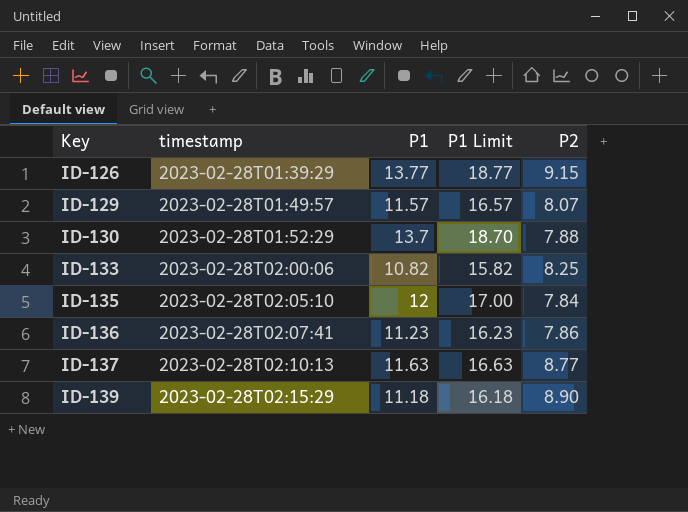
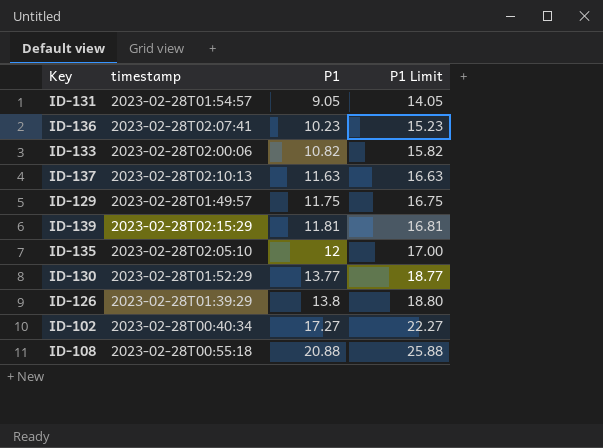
row order: Key ascending -> P1 ascending
column P2 | position: 5 -> none
row ID-131: none -> 2023-02-28T01:54:57 | 9.05 | 14.05
ID-136 | P1: 11.23 -> 10.23
ID-136 | P1 Limit: 16.23 -> 15.23
ID-129 | P1: 11.57 -> 11.75
ID-129 | P1 Limit: 16.57 -> 16.75
ID-139 | P1: 11.18 -> 11.81
ID-139 | P1 Limit: 16.18 -> 16.81
ID-130 | P1: 13.7 -> 13.77
ID-130 | P1 Limit: 18.70 -> 18.77
ID-126 | P1: 13.77 -> 13.8
ID-126 | P1 Limit: 18.77 -> 18.80
row ID-102: none -> 2023-02-28T00:40:34 | 17.27 | 22.27
row ID-108: none -> 2023-02-28T00:55:18 | 20.88 | 25.88

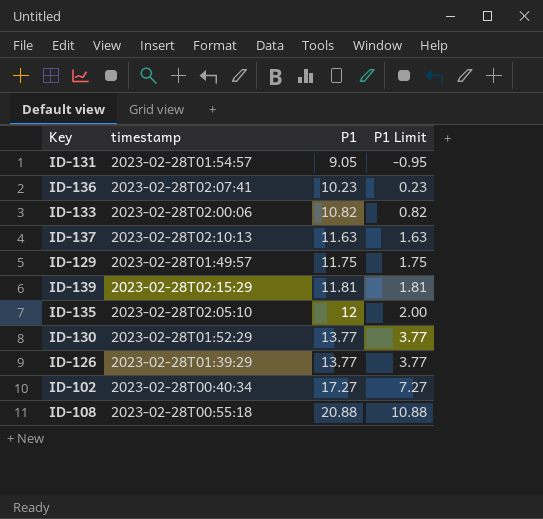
column P1 Limit | formula: [P1] + 5 -> [P1] - 10
ID-126 | P1: 13.8 -> 13.77

